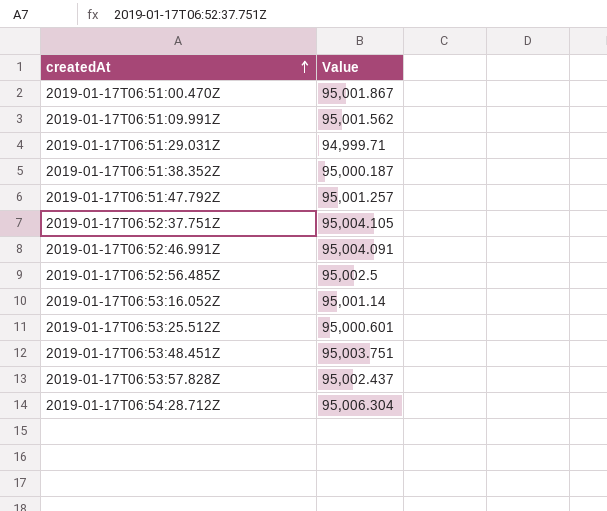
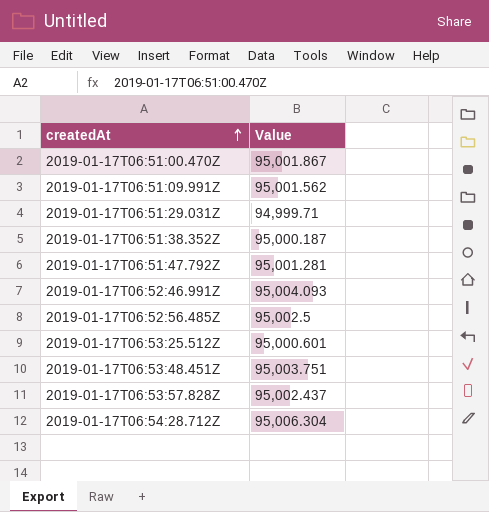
row 2019-01-17T06:52:37.751Z: 95,004.105 -> none
row 2019-01-17T06:53:16.052Z: 95,001.14 -> none
2019-01-17T06:51:47.792Z | Value: 95,001.257 -> 95,001.281
2019-01-17T06:52:46.991Z | Value: 95,004.091 -> 95,004.093

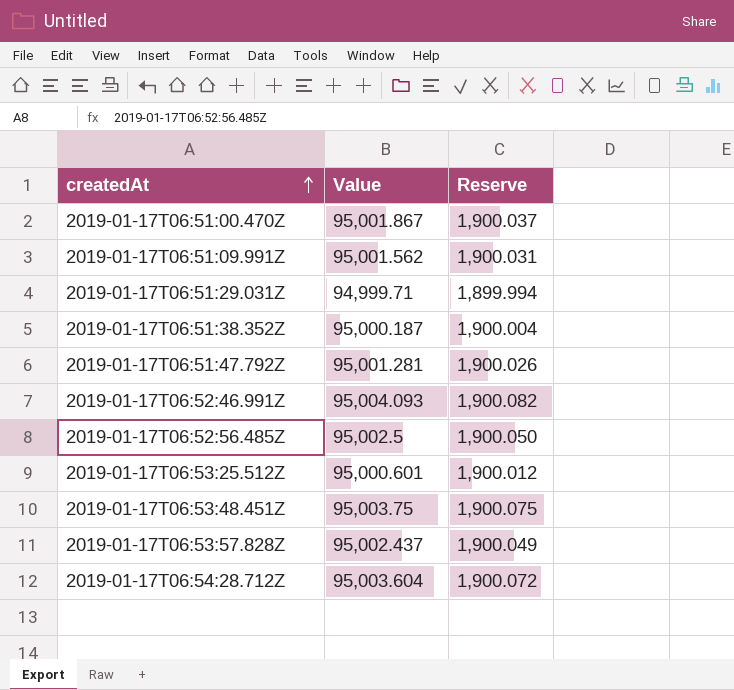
column Reserve | formula: none -> [Value] * 0.02
2019-01-17T06:53:48.451Z | Value: 95,003.751 -> 95,003.75
2019-01-17T06:54:28.712Z | Value: 95,006.304 -> 95,003.604

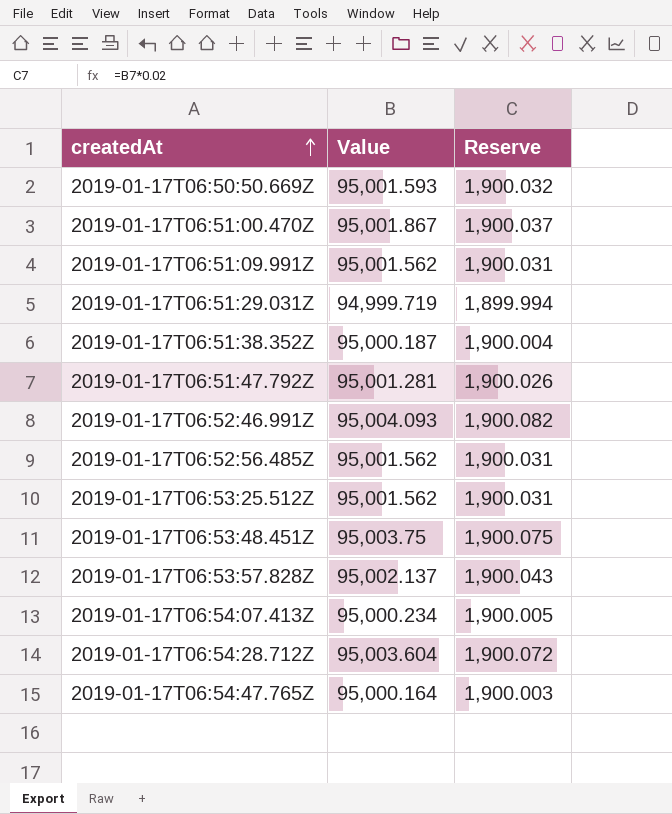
row 2019-01-17T06:50:50.669Z: none -> 95,001.593 | 1,900.032
2019-01-17T06:51:29.031Z | Value: 94,999.71 -> 94,999.719
2019-01-17T06:52:56.485Z | Value: 95,002.5 -> 95,001.562
2019-01-17T06:52:56.485Z | Reserve: 1,900.050 -> 1,900.031
2019-01-17T06:53:25.512Z | Value: 95,000.601 -> 95,001.562
2019-01-17T06:53:25.512Z | Reserve: 1,900.012 -> 1,900.031
2019-01-17T06:53:57.828Z | Value: 95,002.437 -> 95,002.137
2019-01-17T06:53:57.828Z | Reserve: 1,900.049 -> 1,900.043
row 2019-01-17T06:54:07.413Z: none -> 95,000.234 | 1,900.005
row 2019-01-17T06:54:47.765Z: none -> 95,000.164 | 1,900.003

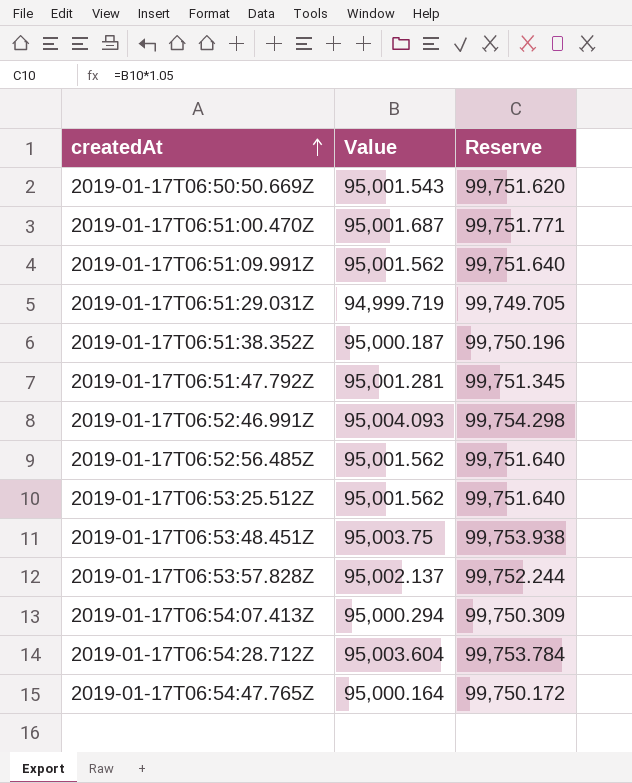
column Reserve | formula: [Value] * 0.02 -> [Value] * 1.05
2019-01-17T06:50:50.669Z | Value: 95,001.593 -> 95,001.543
2019-01-17T06:51:00.470Z | Value: 95,001.867 -> 95,001.687
2019-01-17T06:54:07.413Z | Value: 95,000.234 -> 95,000.294

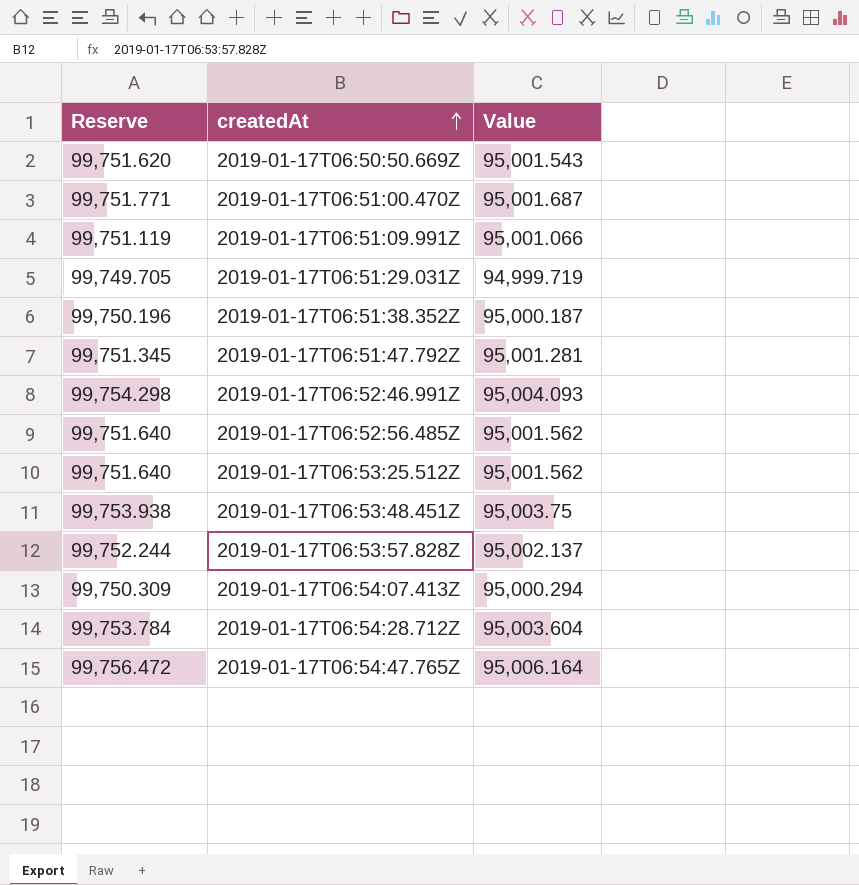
column Reserve | position: 3 -> 1
2019-01-17T06:51:09.991Z | Reserve: 99,751.640 -> 99,751.119
2019-01-17T06:51:09.991Z | Value: 95,001.562 -> 95,001.066
2019-01-17T06:54:47.765Z | Reserve: 99,750.172 -> 99,756.472
2019-01-17T06:54:47.765Z | Value: 95,000.164 -> 95,006.164

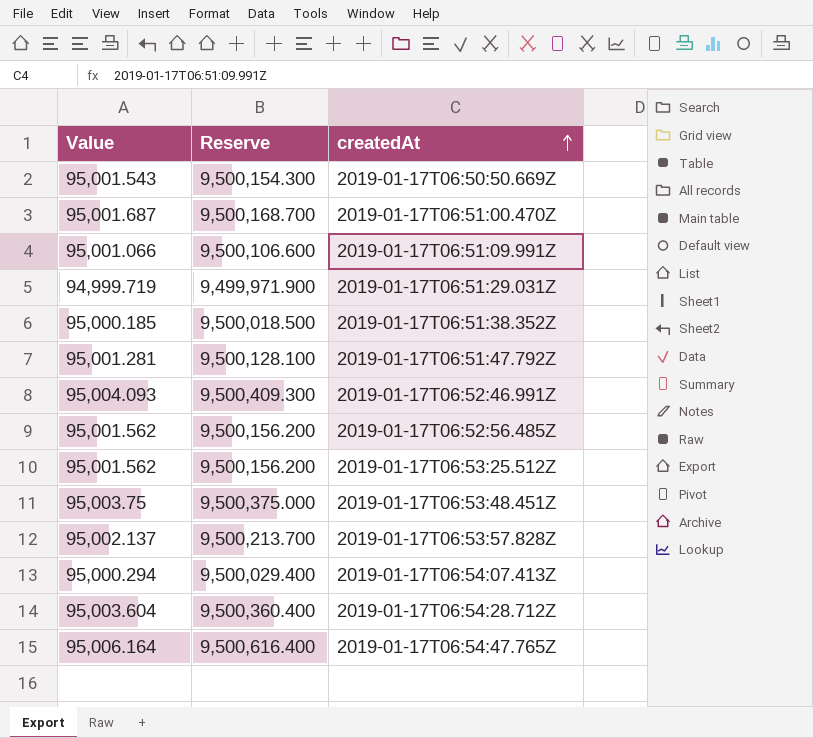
column Value | position: 3 -> 1
column Reserve | formula: [Value] * 1.05 -> [Value] * 100
2019-01-17T06:51:38.352Z | Value: 95,000.187 -> 95,000.185

